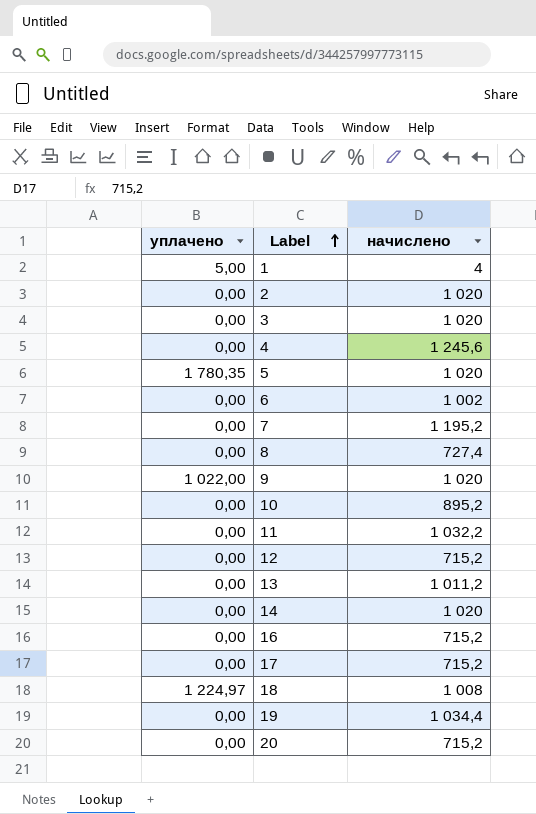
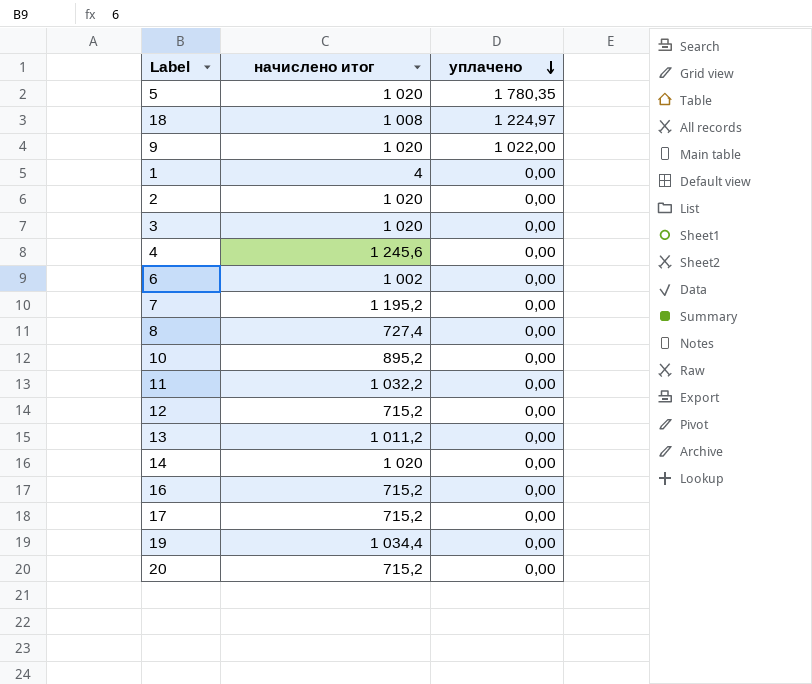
row order: Label ascending -> уплачено descending
column name: начислено -> начислено итог
column уплачено | position: 1 -> 3
1 | уплачено: 5,00 -> 0,00

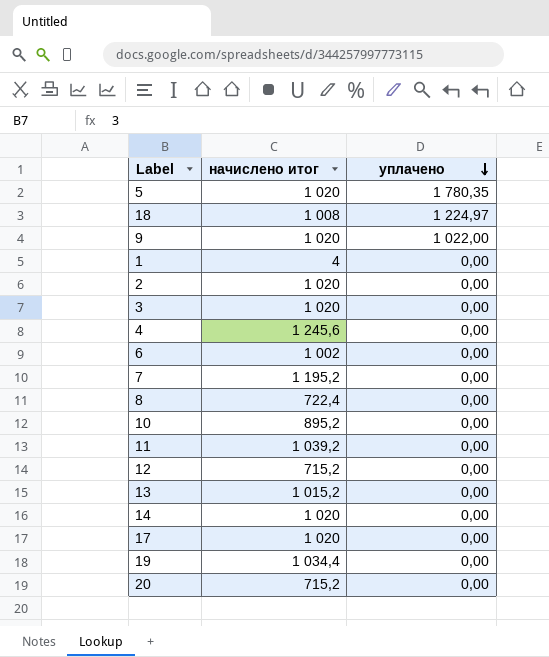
row 16: 715,2 | 0,00 -> none
8 | начислено итог: 727,4 -> 722,4
11 | начислено итог: 1 032,2 -> 1 039,2
13 | начислено итог: 1 011,2 -> 1 015,2
17 | начислено итог: 715,2 -> 1 020

